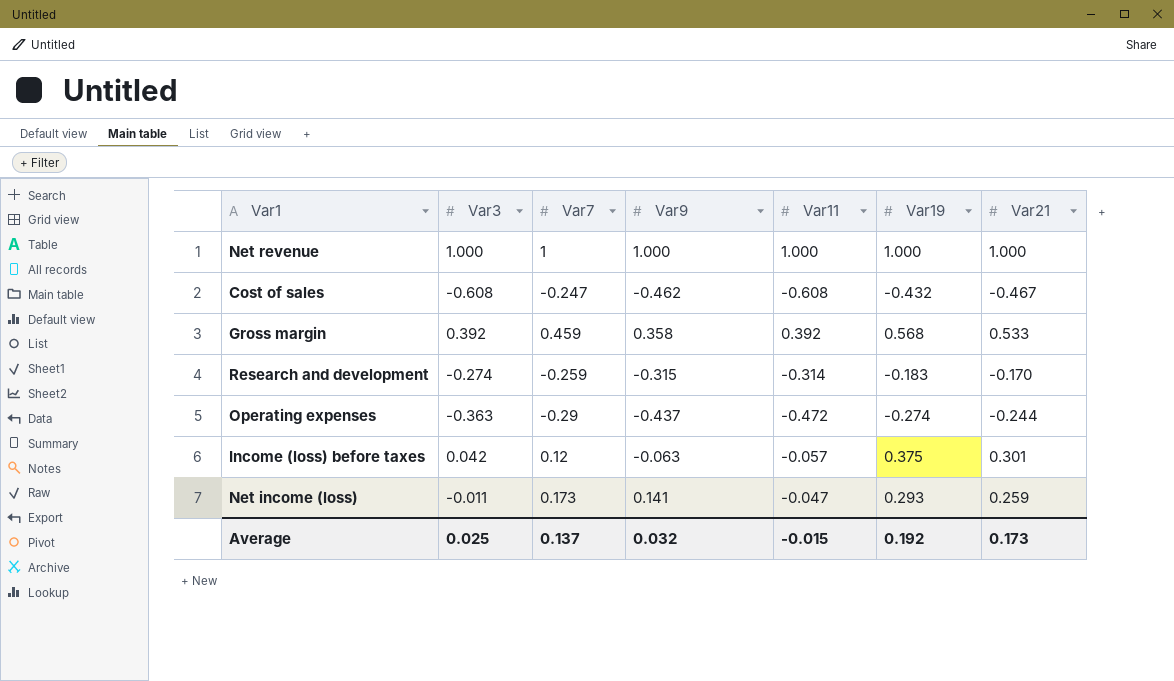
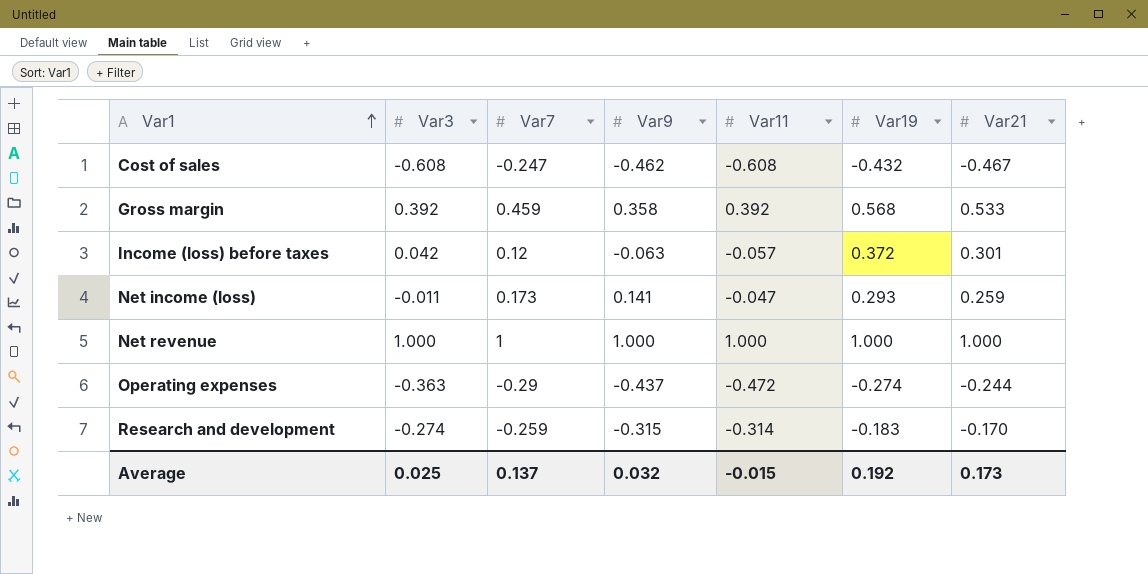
row order: none -> Var1 ascending
Income (loss) before taxes | Var19: 0.375 -> 0.372

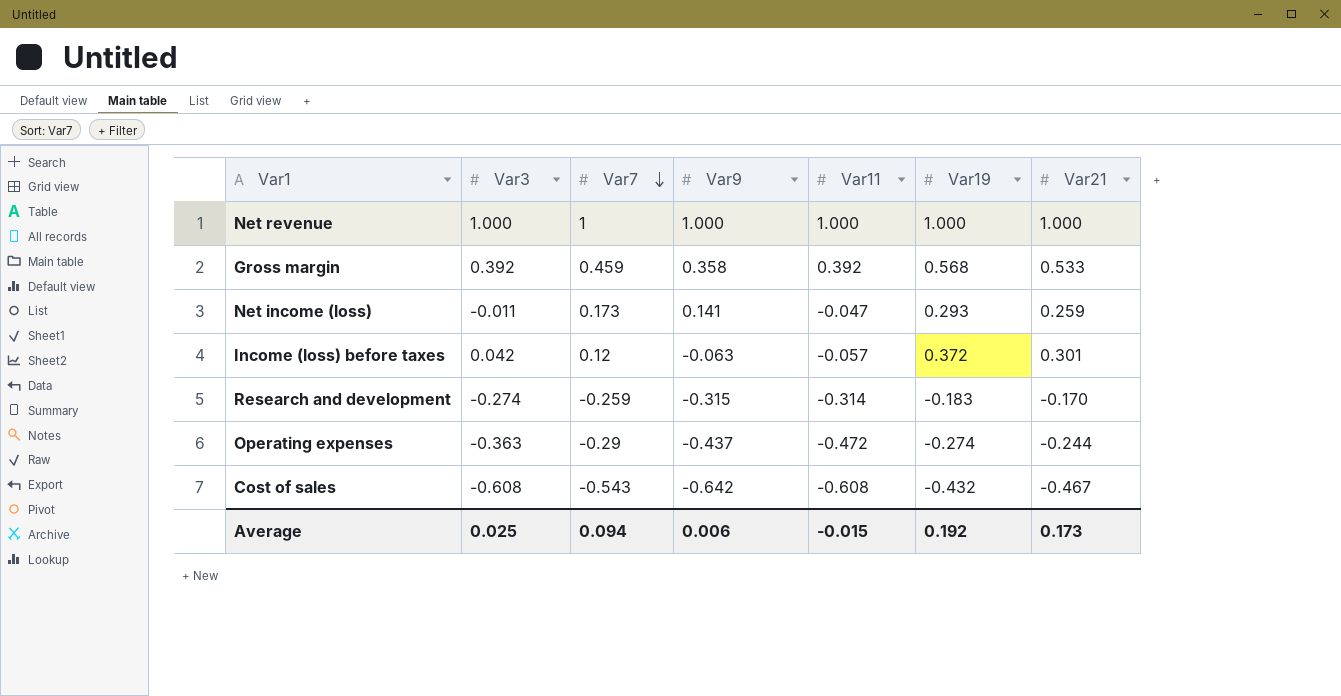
row order: Var1 ascending -> Var7 descending
Cost of sales | Var7: -0.247 -> -0.543
Cost of sales | Var9: -0.462 -> -0.642
Average | Var7: 0.137 -> 0.094
Average | Var9: 0.032 -> 0.006

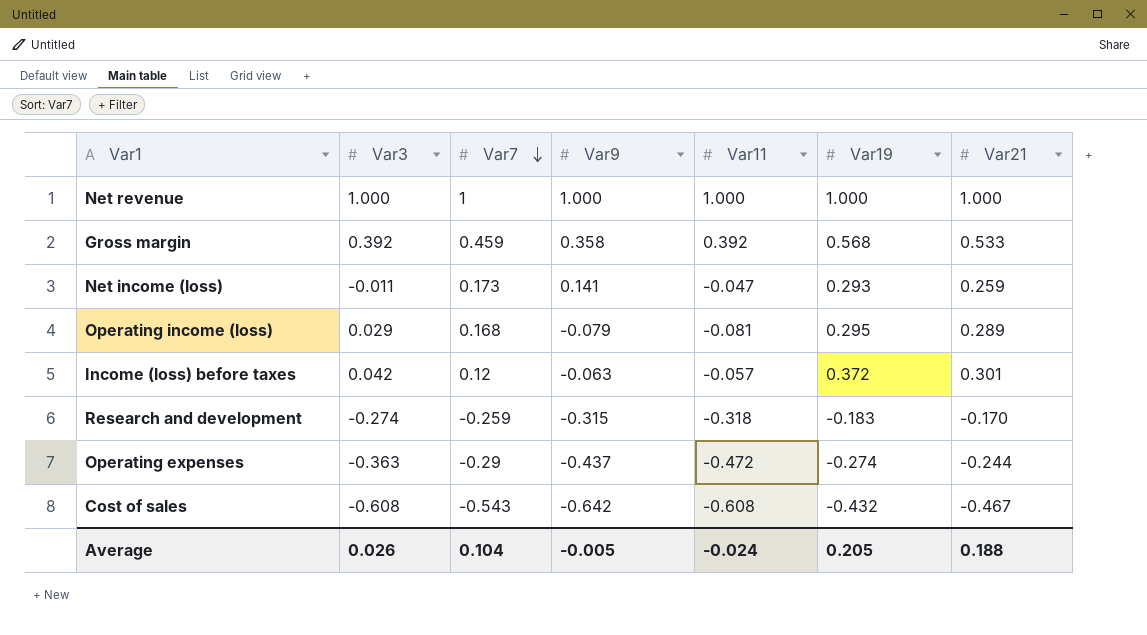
row Operating income (loss): none -> 0.029 | 0.168 | -0.079 | -0.081 | 0.295 | 0.289
Research and development | Var11: -0.314 -> -0.318
Average | Var3: 0.025 -> 0.026
Average | Var7: 0.094 -> 0.104
Average | Var9: 0.006 -> -0.005
Average | Var11: -0.015 -> -0.024
Average | Var19: 0.192 -> 0.205
Average | Var21: 0.173 -> 0.188

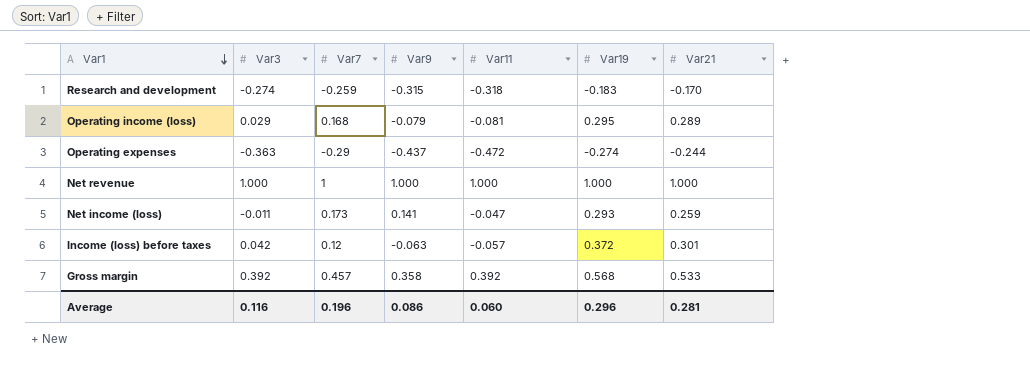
row order: Var7 descending -> Var1 descending
row Cost of sales: -0.608 | -0.543 | -0.642 | -0.608 | -0.432 | -0.467 -> none
Gross margin | Var7: 0.459 -> 0.457
Average | Var3: 0.026 -> 0.116
Average | Var7: 0.104 -> 0.196
Average | Var9: -0.005 -> 0.086
Average | Var11: -0.024 -> 0.060
Average | Var19: 0.205 -> 0.296
Average | Var21: 0.188 -> 0.281

